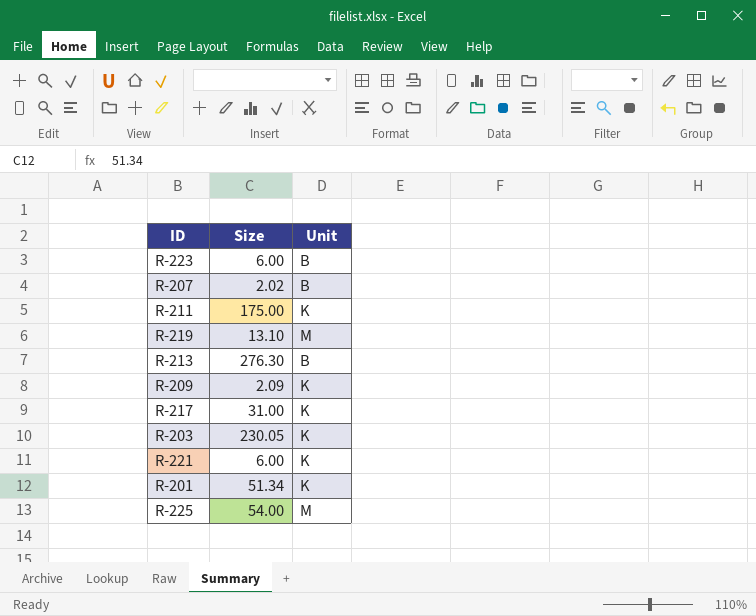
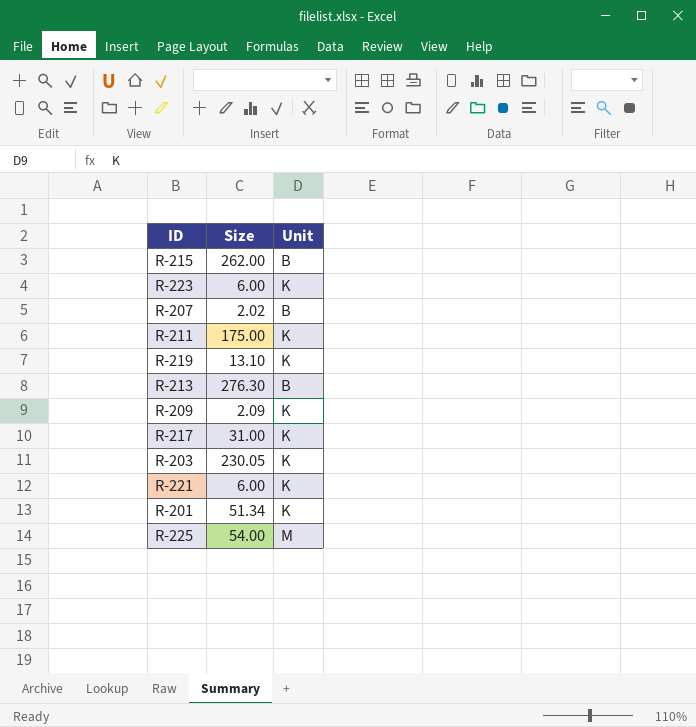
row R-215: none -> 262.00 | B
R-223 | Unit: B -> K
R-219 | Unit: M -> K

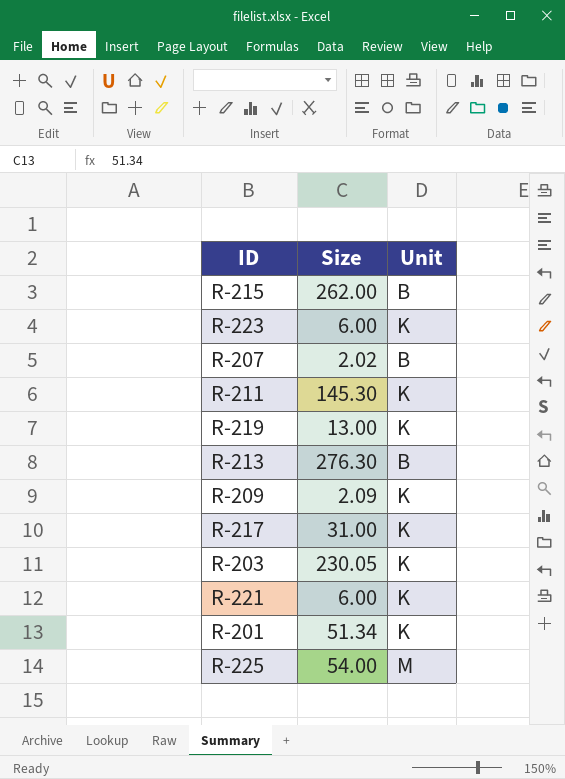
R-211 | Size: 175.00 -> 145.30
R-219 | Size: 13.10 -> 13.00

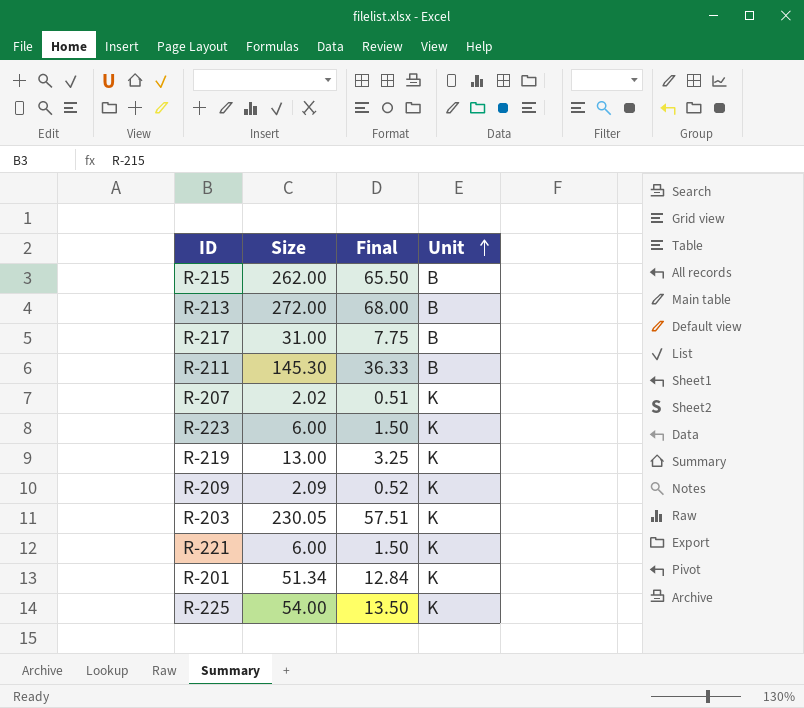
row order: none -> Unit ascending
column Final | formula: none -> [Size] * 0.25
R-213 | Size: 276.30 -> 272.00
R-217 | Unit: K -> B
R-211 | Unit: K -> B
R-207 | Unit: B -> K
R-225 | Unit: M -> K

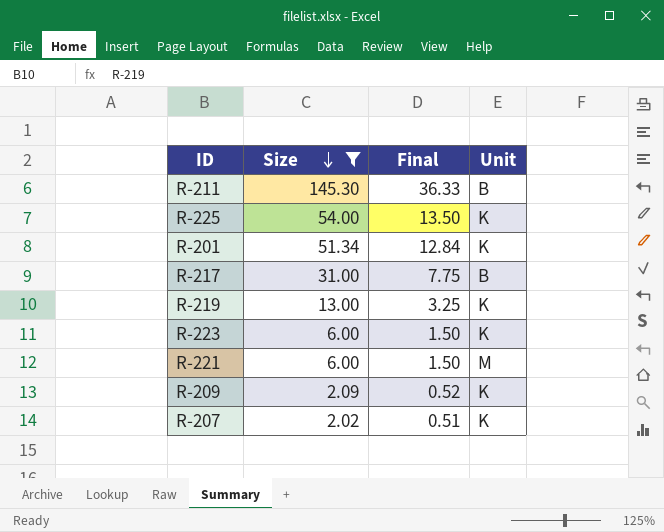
filter: none -> Size <= 145.30
row order: Unit ascending -> Size descending
R-221 | Unit: K -> M

